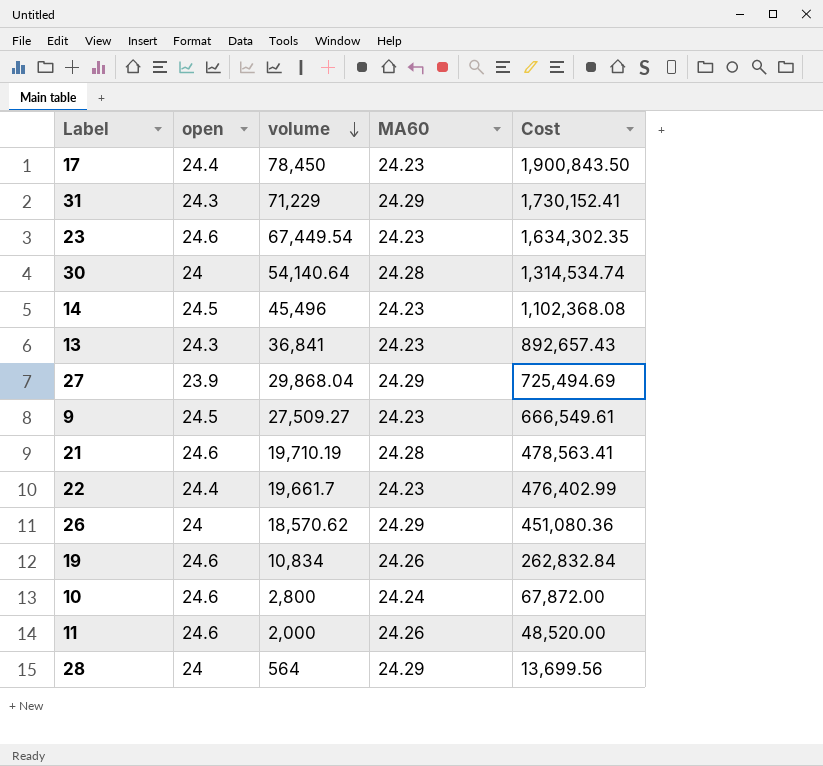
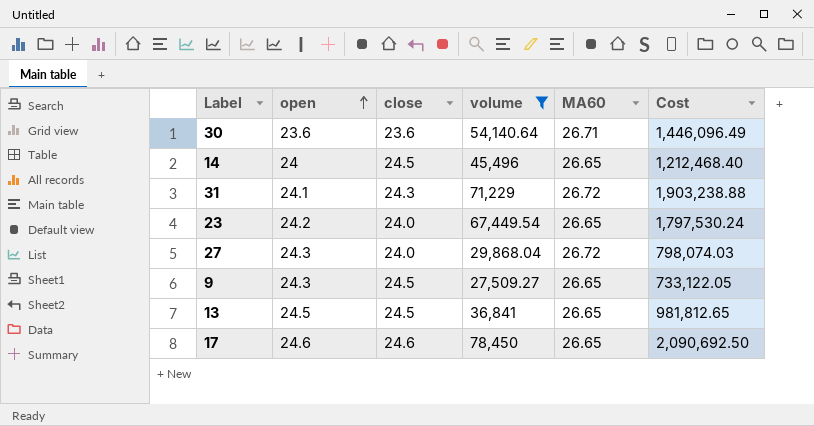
filter: none -> volume >= 27,509.27
row order: volume descending -> open ascending
column close | position: none -> 3
30 | open: 24 -> 23.6
30 | MA60: 24.28 -> 26.71
30 | Cost: 1,314,534.74 -> 1,446,096.49
14 | open: 24.5 -> 24
14 | MA60: 24.23 -> 26.65
14 | Cost: 1,102,368.08 -> 1,212,468.40
31 | open: 24.3 -> 24.1
31 | MA60: 24.29 -> 26.72
31 | Cost: 1,730,152.41 -> 1,903,238.88
23 | open: 24.6 -> 24.2
23 | MA60: 24.23 -> 26.65
23 | Cost: 1,634,302.35 -> 1,797,530.24
27 | open: 23.9 -> 24.3
27 | MA60: 24.29 -> 26.72
27 | Cost: 725,494.69 -> 798,074.03
9 | open: 24.5 -> 24.3
9 | MA60: 24.23 -> 26.65
9 | Cost: 666,549.61 -> 733,122.05
13 | open: 24.3 -> 24.5
13 | MA60: 24.23 -> 26.65
13 | Cost: 892,657.43 -> 981,812.65
17 | open: 24.4 -> 24.6
17 | MA60: 24.23 -> 26.65
17 | Cost: 1,900,843.50 -> 2,090,692.50

